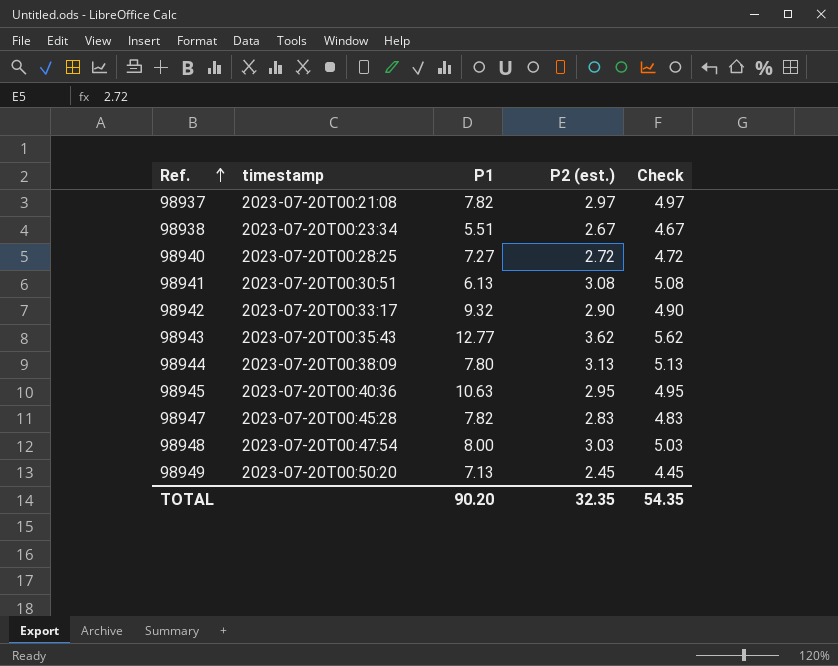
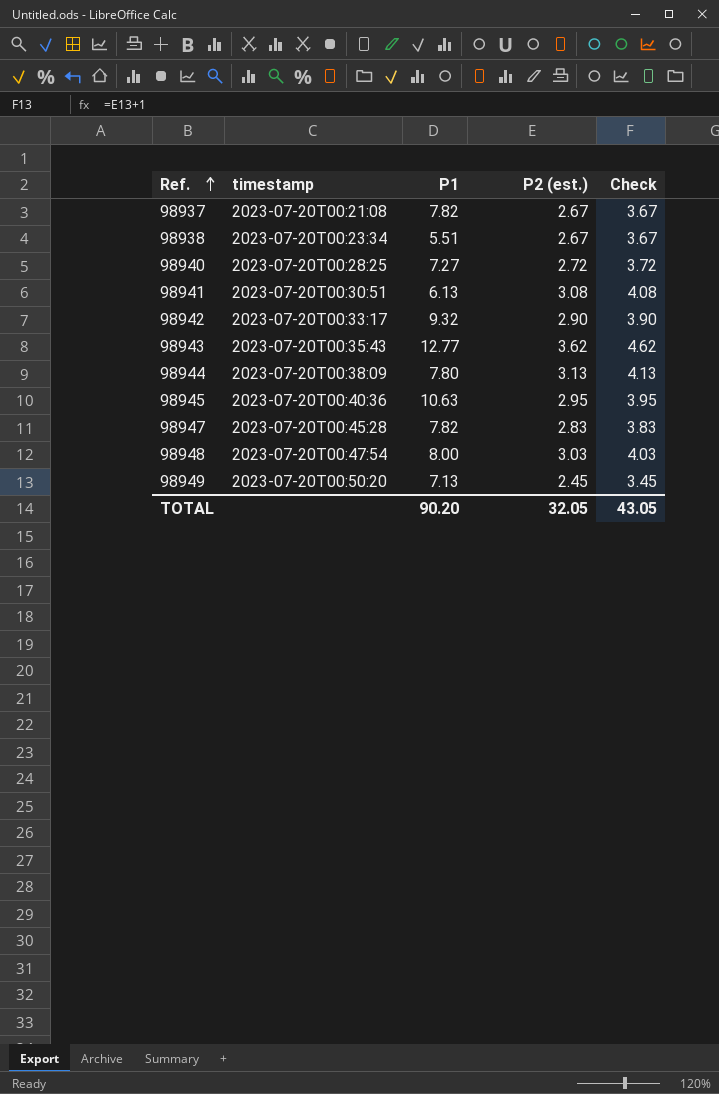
column Check | formula: [P2 (est.)] + 2 -> [P2 (est.)] + 1
98937 | P2 (est.): 2.97 -> 2.67
TOTAL | P2 (est.): 32.35 -> 32.05
TOTAL | Check: 54.35 -> 43.05

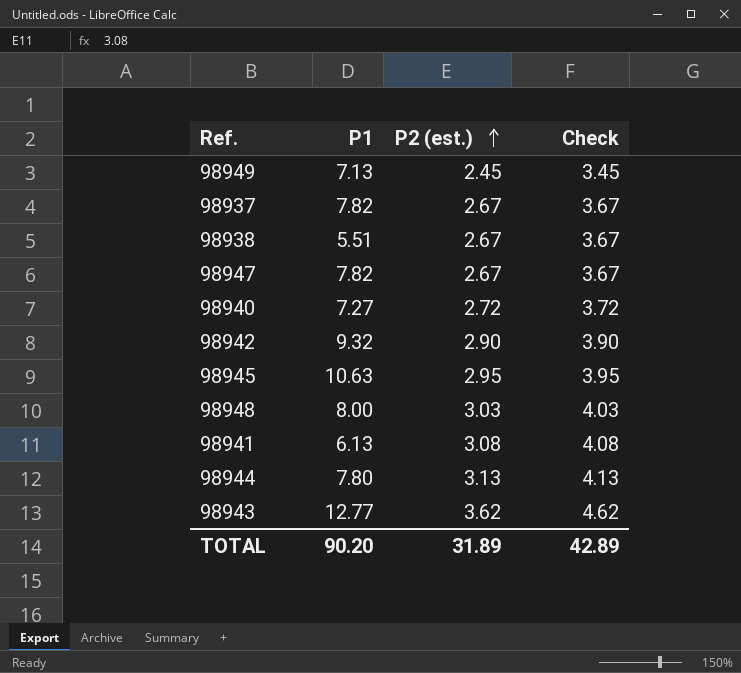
row order: Ref. ascending -> P2 (est.) ascending
column timestamp | position: 2 -> none
98947 | P2 (est.): 2.83 -> 2.67
98947 | Check: 3.83 -> 3.67
TOTAL | P2 (est.): 32.05 -> 31.89
TOTAL | Check: 43.05 -> 42.89

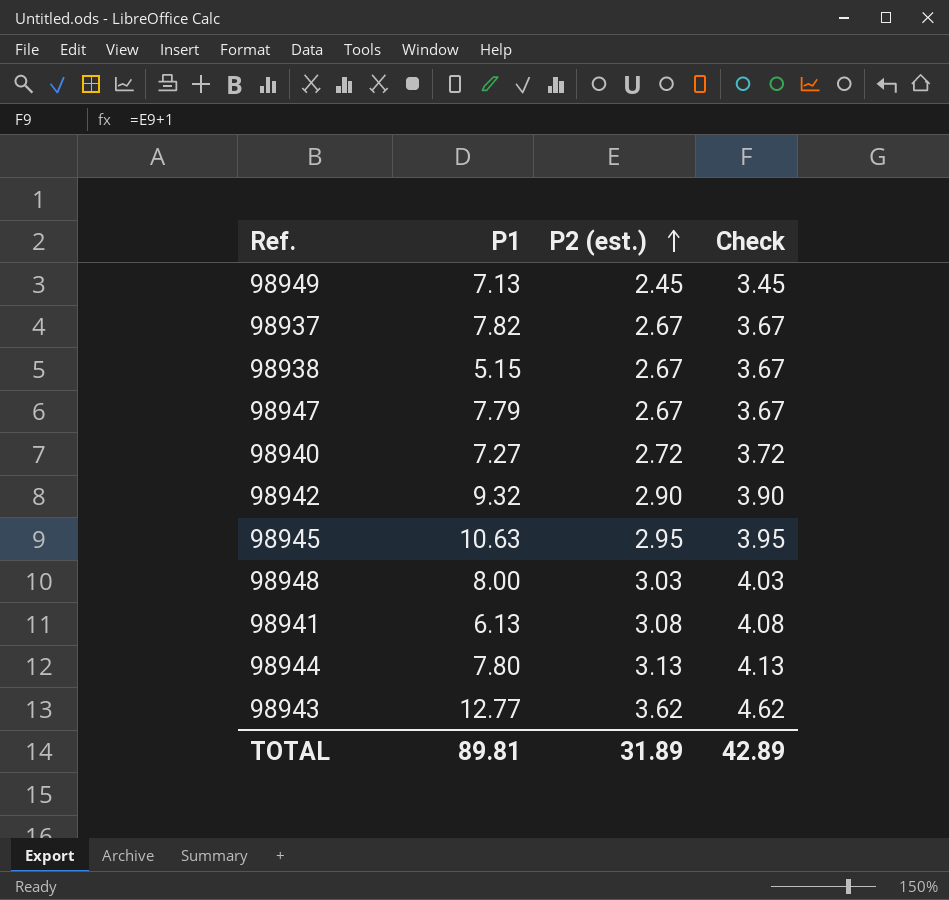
98938 | P1: 5.51 -> 5.15
98947 | P1: 7.82 -> 7.79
TOTAL | P1: 90.20 -> 89.81

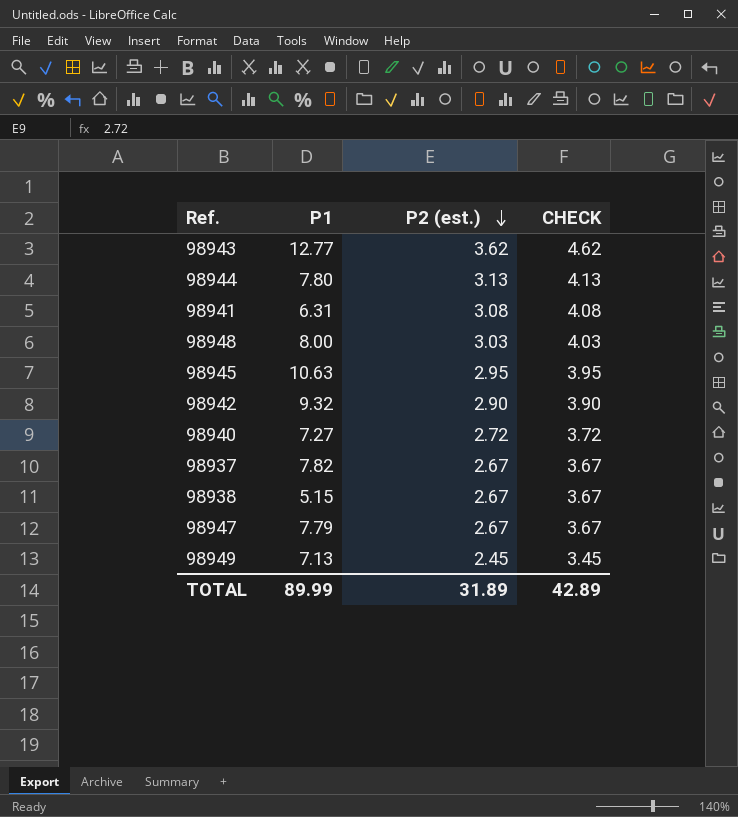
row order: P2 (est.) ascending -> P2 (est.) descending
column name: Check -> CHECK
98941 | P1: 6.13 -> 6.31
TOTAL | P1: 89.81 -> 89.99

